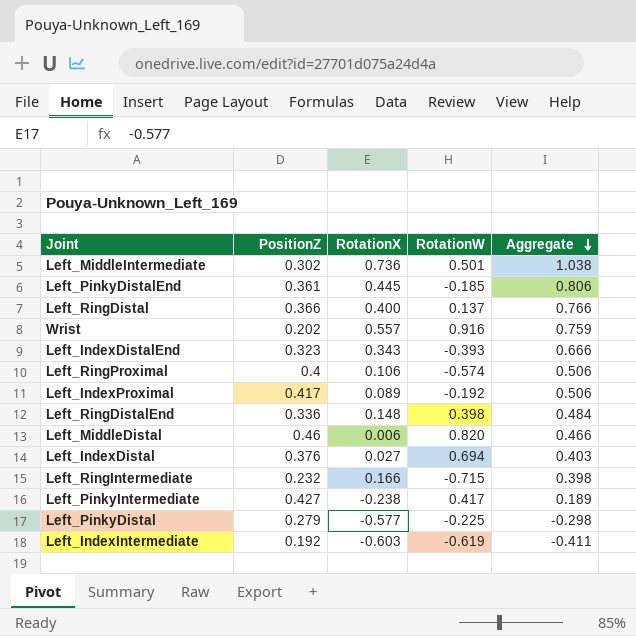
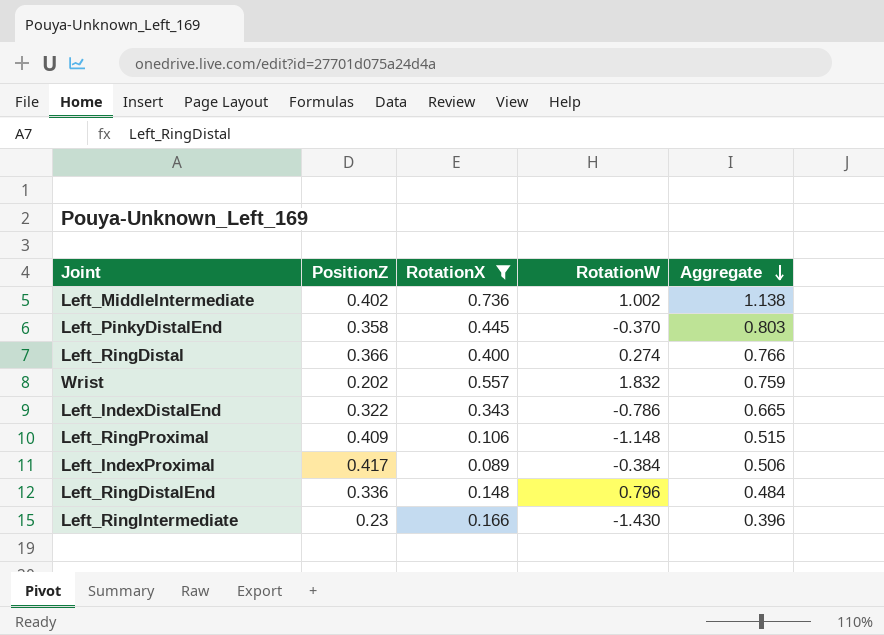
filter: none -> RotationX >= 0.089
Left_MiddleIntermediate | PositionZ: 0.302 -> 0.402
Left_MiddleIntermediate | RotationW: 0.501 -> 1.002
Left_MiddleIntermediate | Aggregate: 1.038 -> 1.138
Left_PinkyDistalEnd | PositionZ: 0.361 -> 0.358
Left_PinkyDistalEnd | RotationW: -0.185 -> -0.370
Left_PinkyDistalEnd | Aggregate: 0.806 -> 0.803
Left_RingDistal | RotationW: 0.137 -> 0.274
Wrist | RotationW: 0.916 -> 1.832
Left_IndexDistalEnd | PositionZ: 0.323 -> 0.322
Left_IndexDistalEnd | RotationW: -0.393 -> -0.786
Left_IndexDistalEnd | Aggregate: 0.666 -> 0.665
Left_RingProximal | PositionZ: 0.4 -> 0.409
Left_RingProximal | RotationW: -0.574 -> -1.148
Left_RingProximal | Aggregate: 0.506 -> 0.515
Left_IndexProximal | RotationW: -0.192 -> -0.384
Left_RingDistalEnd | RotationW: 0.398 -> 0.796
Left_RingIntermediate | PositionZ: 0.232 -> 0.23
Left_RingIntermediate | RotationW: -0.715 -> -1.430
Left_RingIntermediate | Aggregate: 0.398 -> 0.396

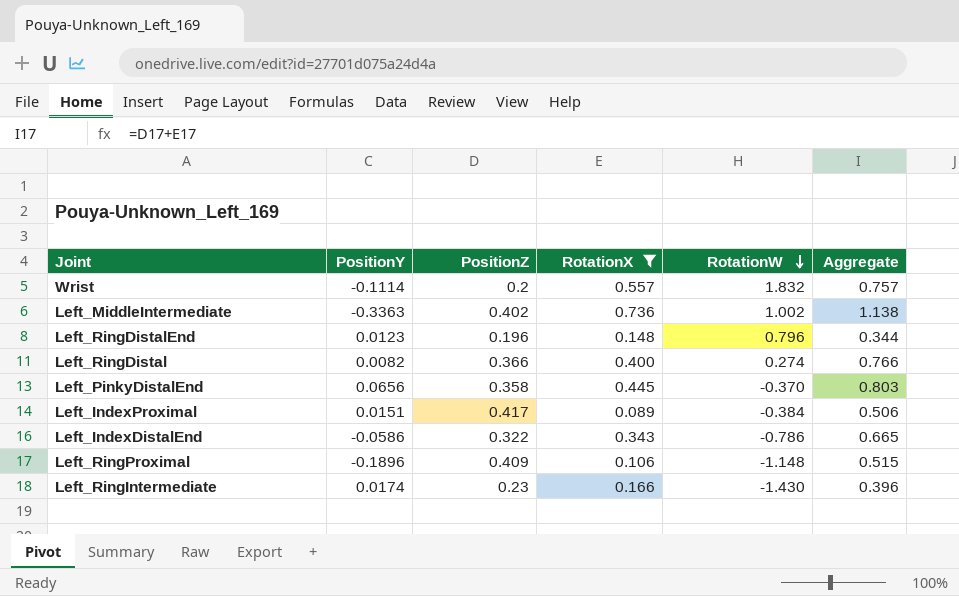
row order: Aggregate descending -> RotationW descending
column PositionY | position: none -> 2
Wrist | PositionZ: 0.202 -> 0.2
Wrist | Aggregate: 0.759 -> 0.757
Left_RingDistalEnd | PositionZ: 0.336 -> 0.196
Left_RingDistalEnd | Aggregate: 0.484 -> 0.344

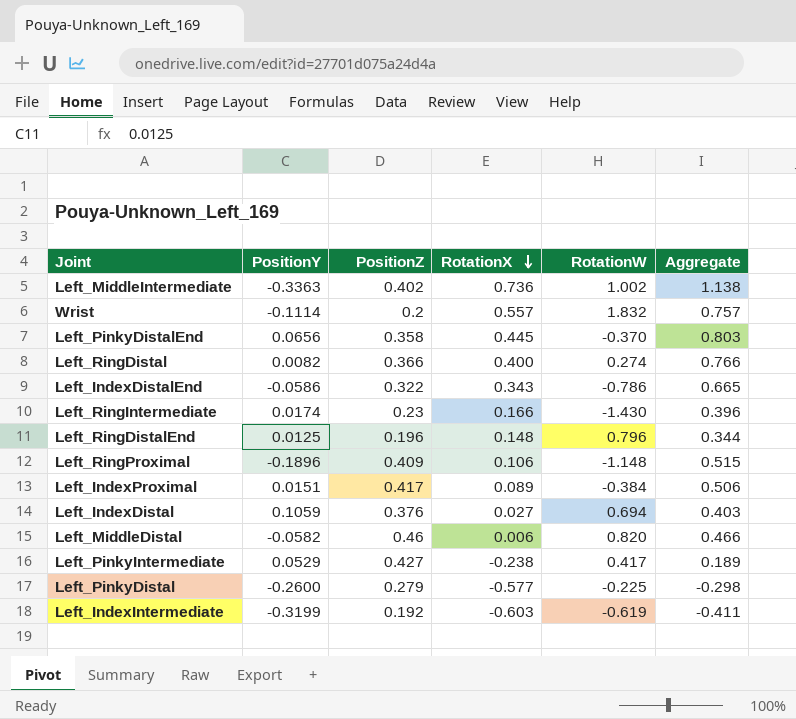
filter: RotationX >= 0.089 -> none
row order: RotationW descending -> RotationX descending
Left_RingDistalEnd | PositionY: 0.0123 -> 0.0125

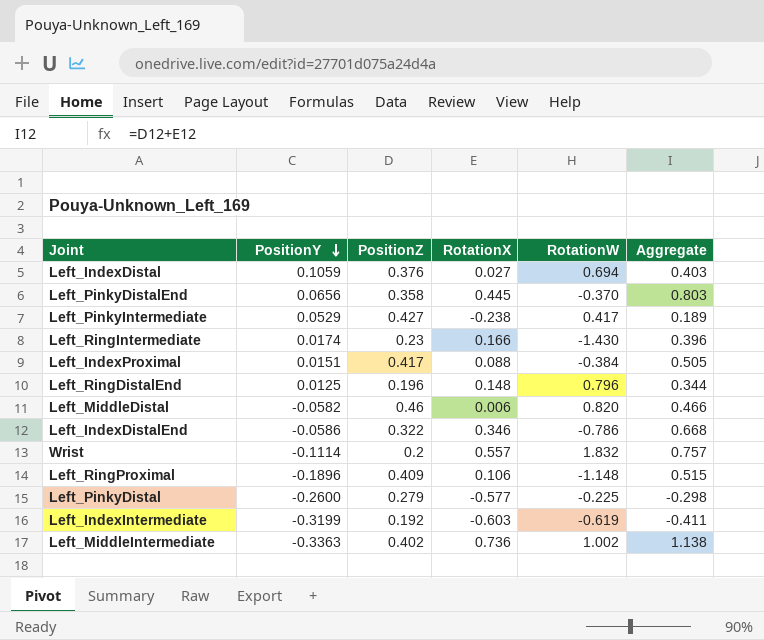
row order: RotationX descending -> PositionY descending
row Left_RingDistal: 0.0082 | 0.366 | 0.400 | 0.274 | 0.766 -> none
Left_IndexProximal | RotationX: 0.089 -> 0.088
Left_IndexProximal | Aggregate: 0.506 -> 0.505
Left_IndexDistalEnd | RotationX: 0.343 -> 0.346
Left_IndexDistalEnd | Aggregate: 0.665 -> 0.668

